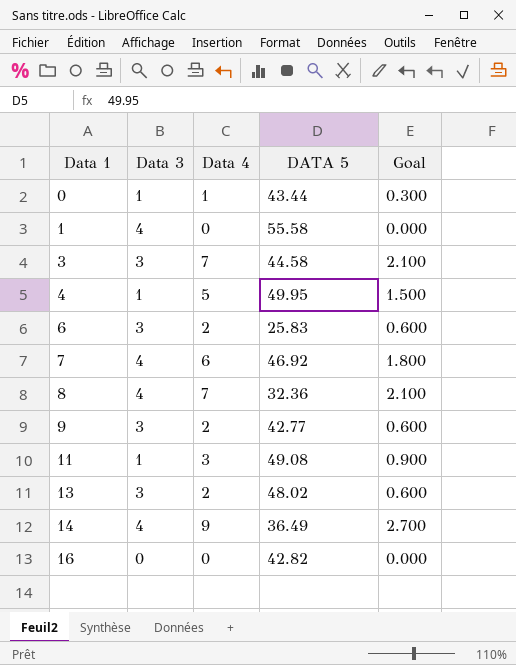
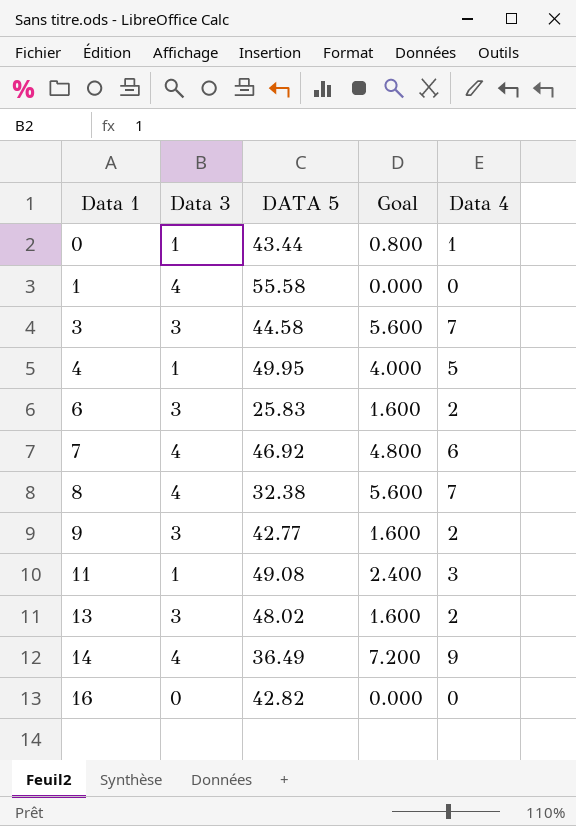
column Goal | formula: [Data 4] * 0.3 -> [Data 4] * 0.8
column Data 4 | position: 3 -> 5
8 | DATA 5: 32.36 -> 32.38

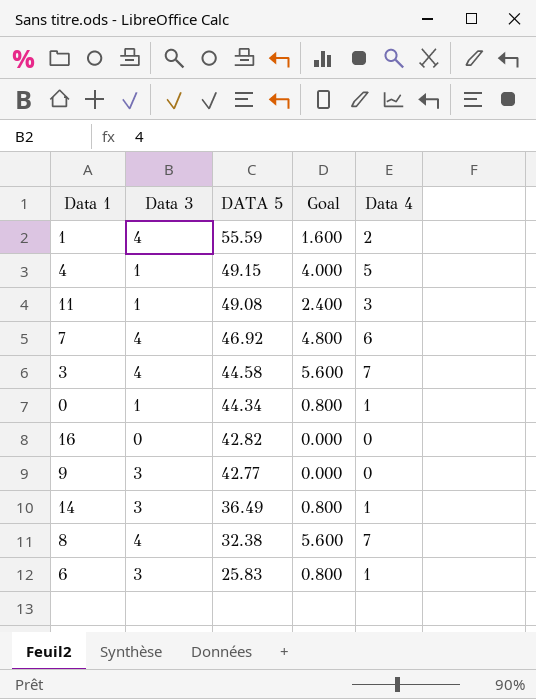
row order: Data 1 ascending -> DATA 5 descending
row 13: 3 | 48.02 | 1.600 | 2 -> none
1 | DATA 5: 55.58 -> 55.59
1 | Goal: 0.000 -> 1.600
1 | Data 4: 0 -> 2
4 | DATA 5: 49.95 -> 49.15
3 | Data 3: 3 -> 4
0 | DATA 5: 43.44 -> 44.34
9 | Goal: 1.600 -> 0.000
9 | Data 4: 2 -> 0
14 | Data 3: 4 -> 3
14 | Goal: 7.200 -> 0.800
14 | Data 4: 9 -> 1
6 | Goal: 1.600 -> 0.800
6 | Data 4: 2 -> 1

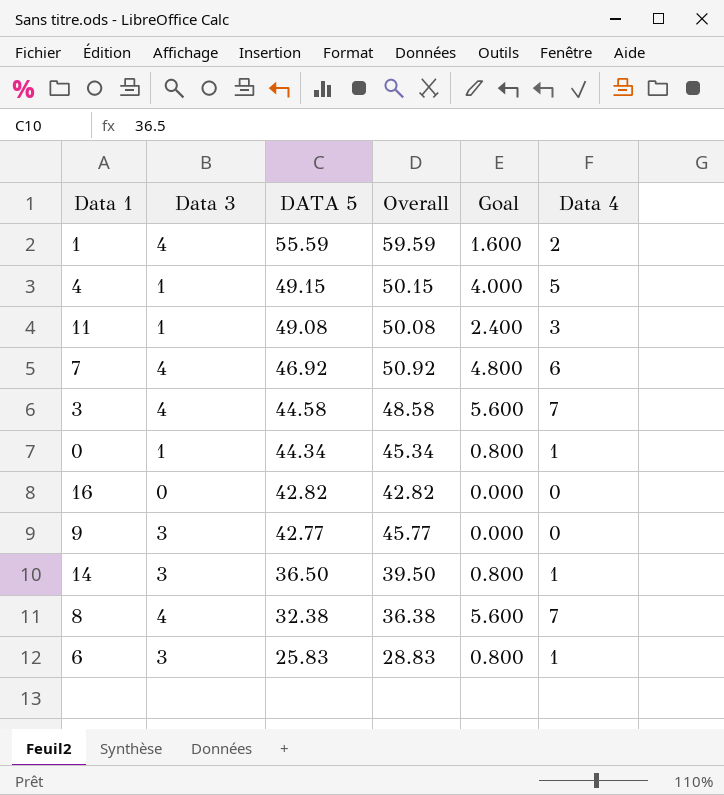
column Overall | formula: none -> [Data 3] + [DATA 5]
14 | DATA 5: 36.49 -> 36.50

